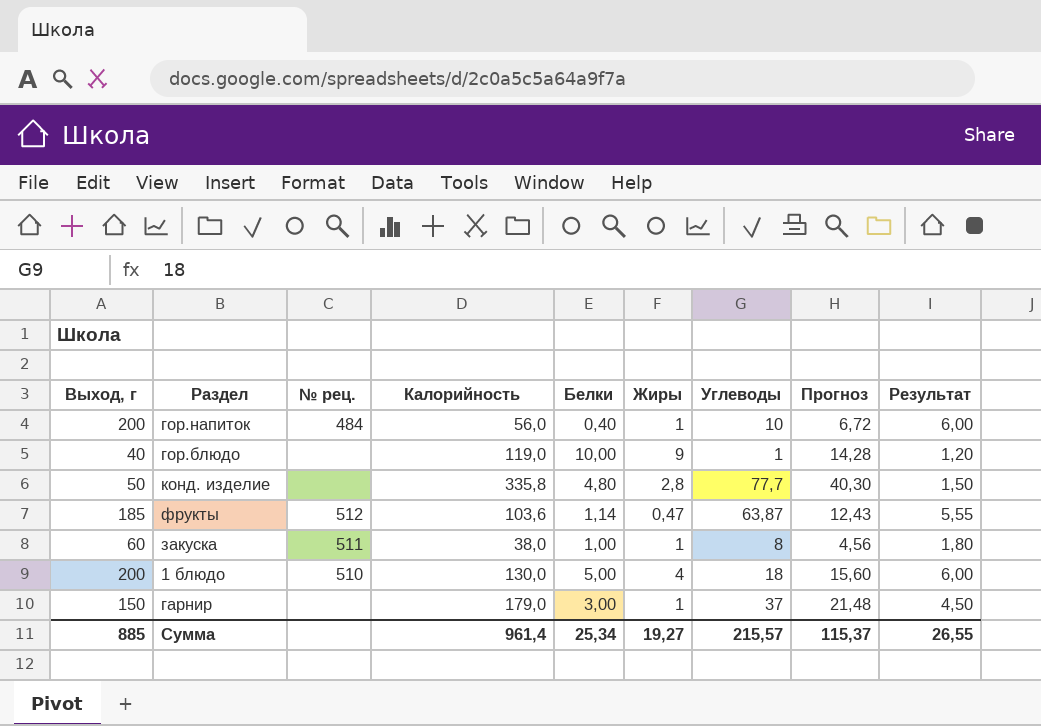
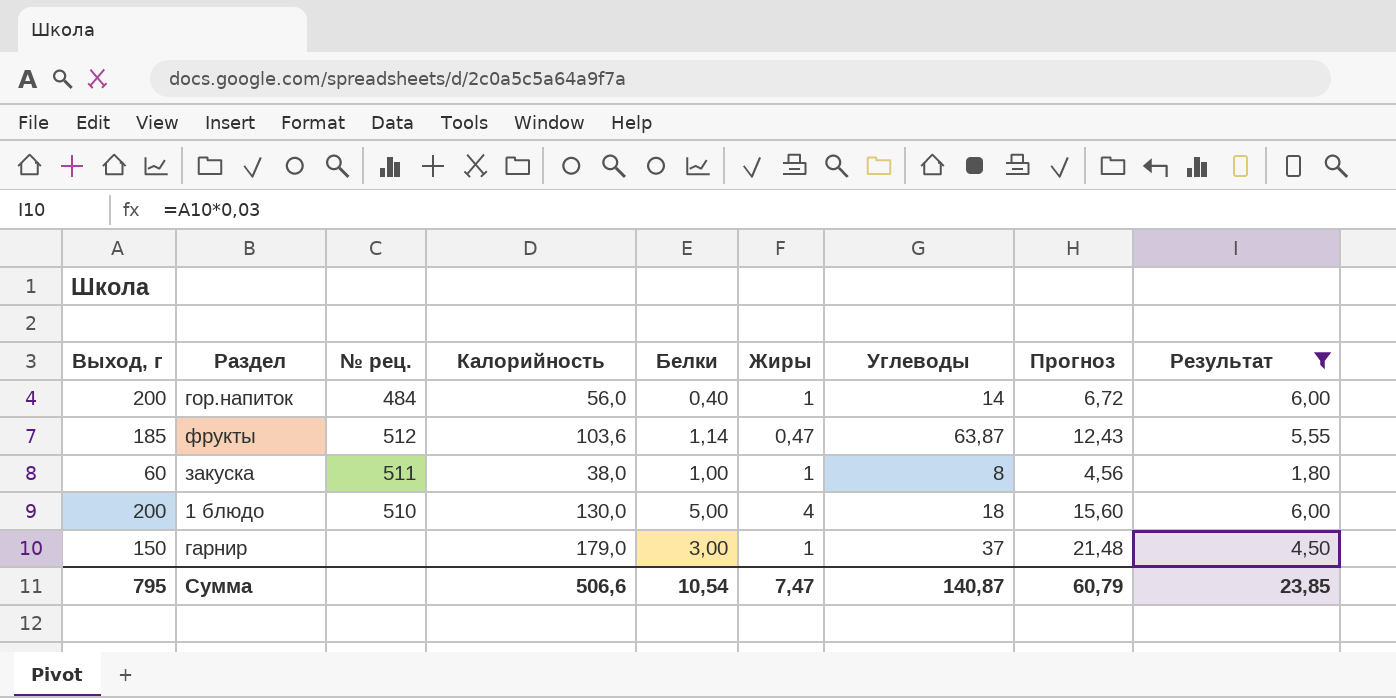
filter: none -> Результат >= 1,80
гор.напиток | Углеводы: 10 -> 14
Сумма | Выход, г: 885 -> 795
Сумма | Калорийность: 961,4 -> 506,6
Сумма | Белки: 25,34 -> 10,54
Сумма | Жиры: 19,27 -> 7,47
Сумма | Углеводы: 215,57 -> 140,87
Сумма | Прогноз: 115,37 -> 60,79
Сумма | Результат: 26,55 -> 23,85

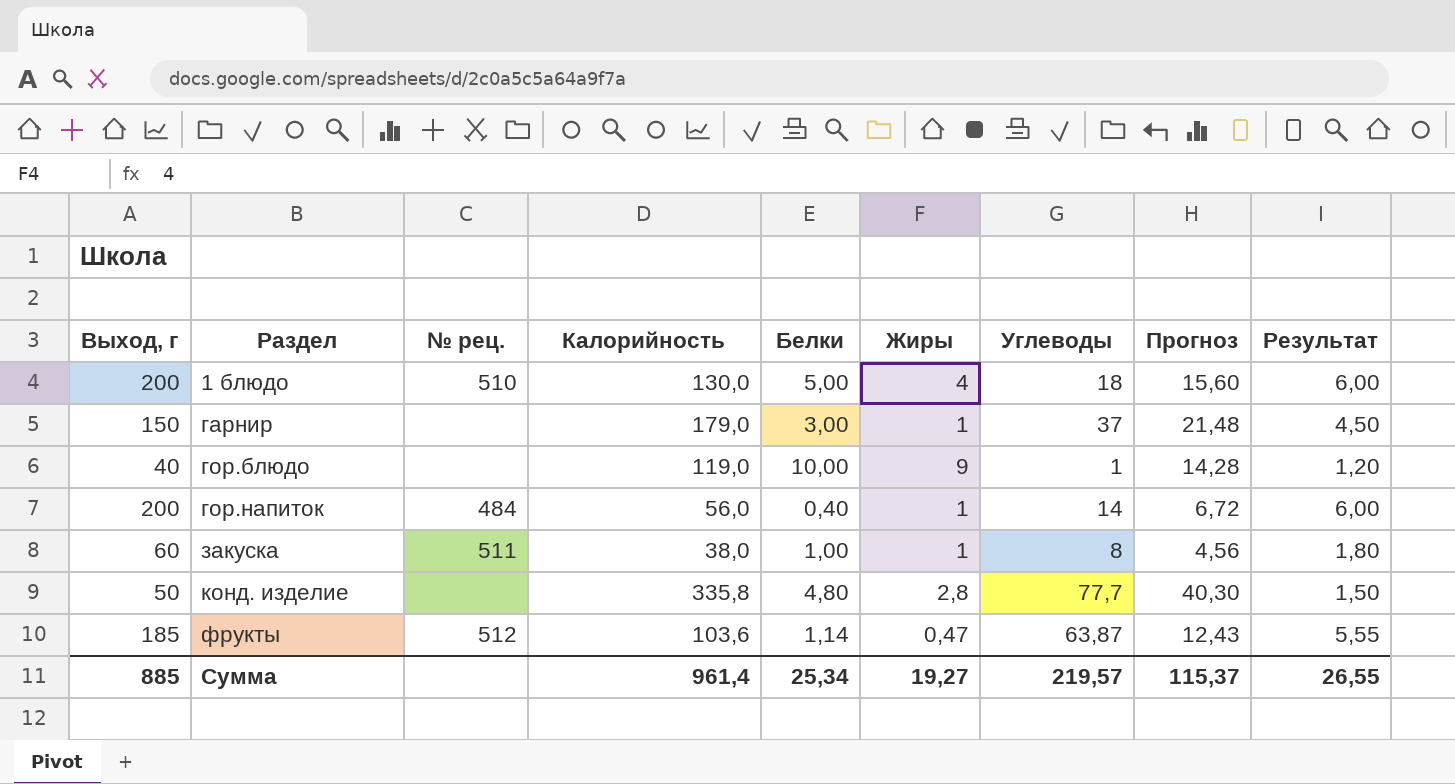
filter: Результат >= 1,80 -> none
row order: none -> Раздел ascending
Сумма | Выход, г: 795 -> 885
Сумма | Калорийность: 506,6 -> 961,4
Сумма | Белки: 10,54 -> 25,34
Сумма | Жиры: 7,47 -> 19,27
Сумма | Углеводы: 140,87 -> 219,57
Сумма | Прогноз: 60,79 -> 115,37
Сумма | Результат: 23,85 -> 26,55

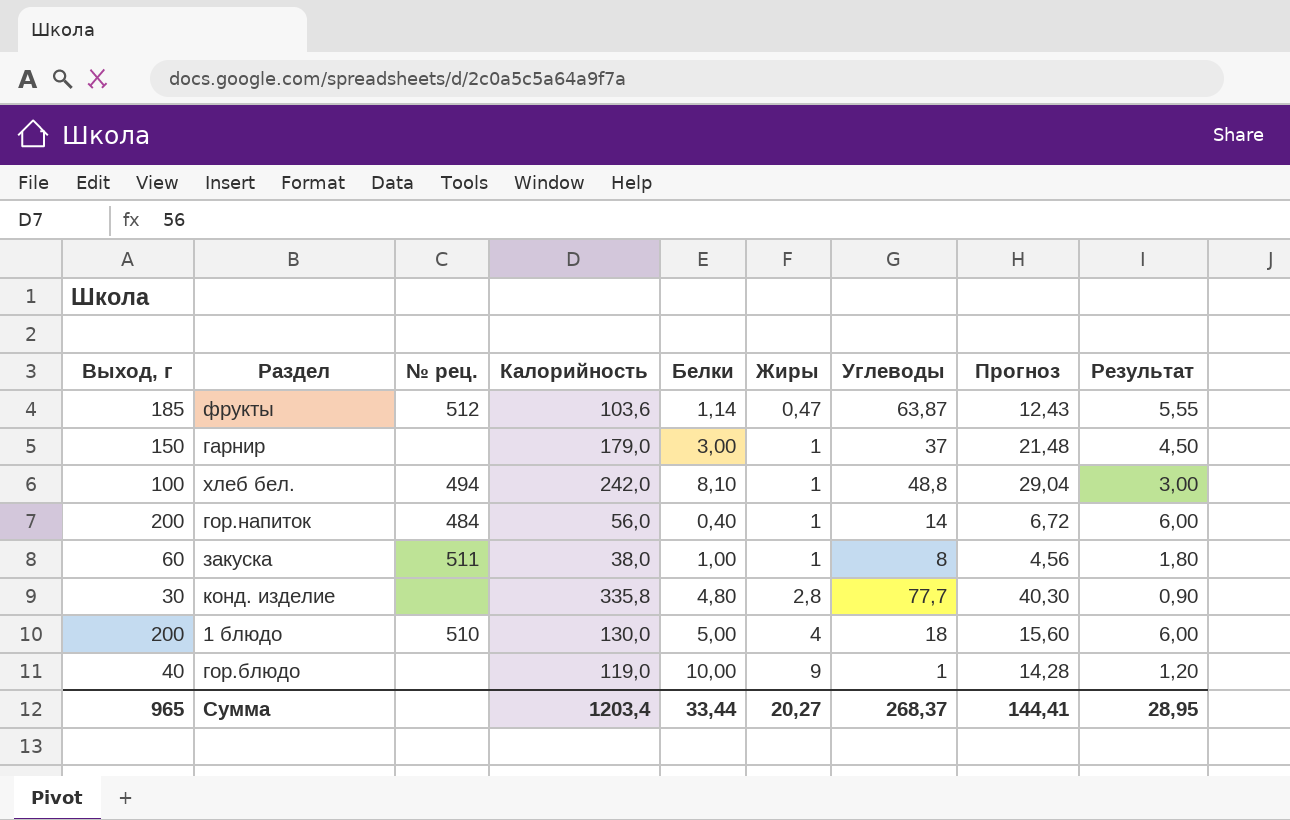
row order: Раздел ascending -> Жиры ascending
row хлеб бел.: none -> 100 | 494 | 242,0 | 8,10 | 1 | 48,8 | 29,04 | 3,00
конд. изделие | Выход, г: 50 -> 30
конд. изделие | Результат: 1,50 -> 0,90
Сумма | Выход, г: 885 -> 965
Сумма | Калорийность: 961,4 -> 1203,4
Сумма | Белки: 25,34 -> 33,44
Сумма | Жиры: 19,27 -> 20,27
Сумма | Углеводы: 219,57 -> 268,37
Сумма | Прогноз: 115,37 -> 144,41
Сумма | Результат: 26,55 -> 28,95

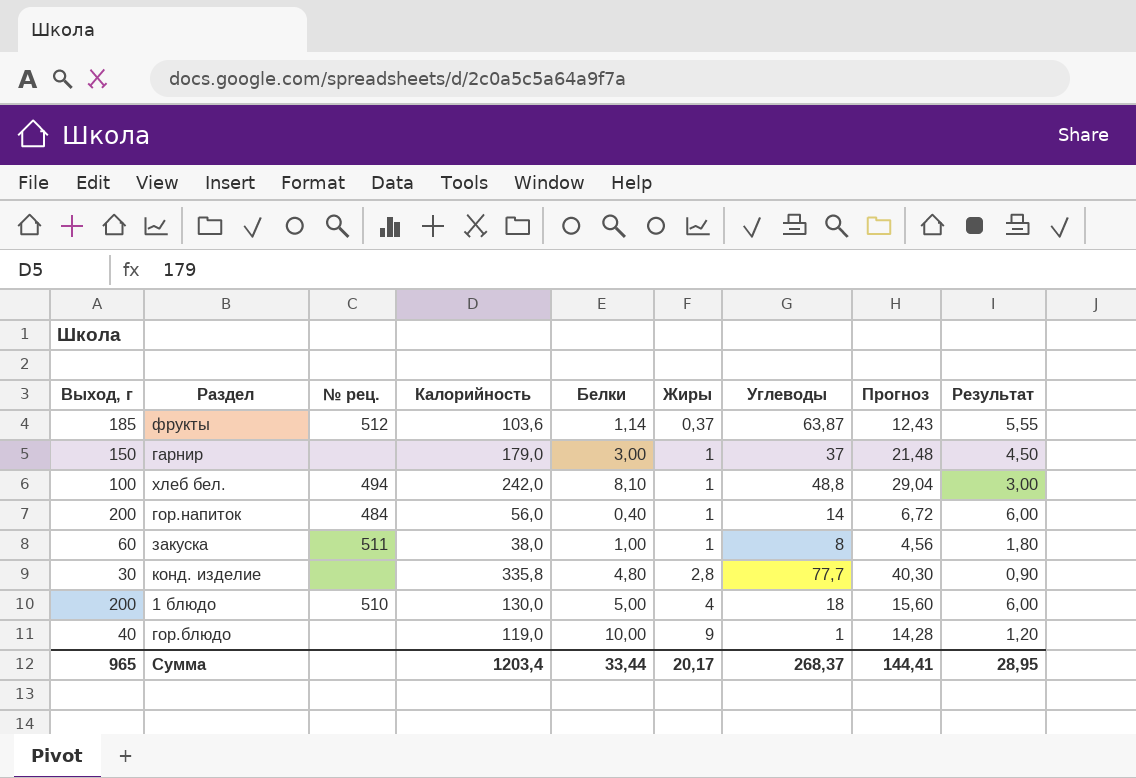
фрукты | Жиры: 0,47 -> 0,37
Сумма | Жиры: 20,27 -> 20,17

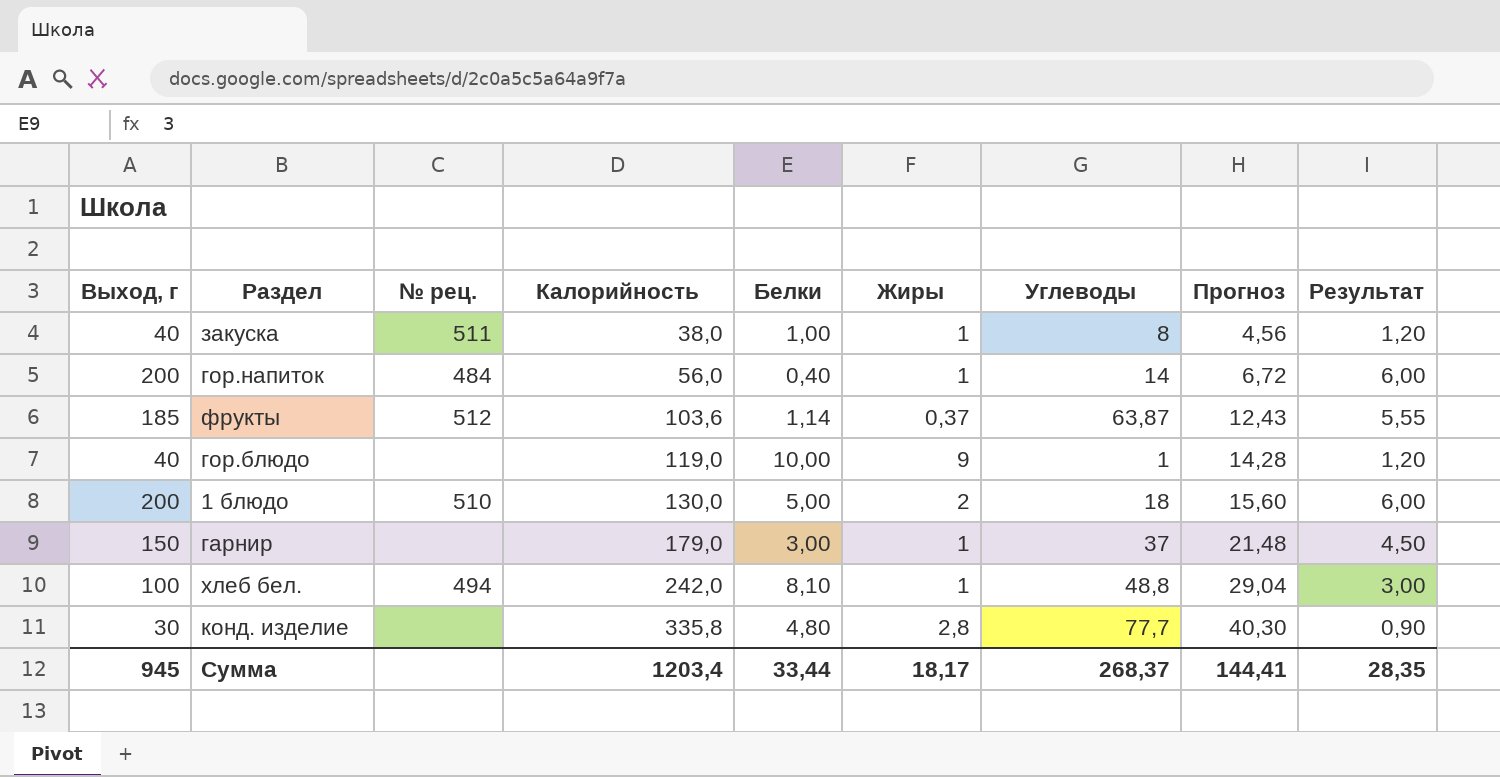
row order: Жиры ascending -> Калорийность ascending
закуска | Выход, г: 60 -> 40
закуска | Результат: 1,80 -> 1,20
1 блюдо | Жиры: 4 -> 2
Сумма | Выход, г: 965 -> 945
Сумма | Жиры: 20,17 -> 18,17
Сумма | Результат: 28,95 -> 28,35

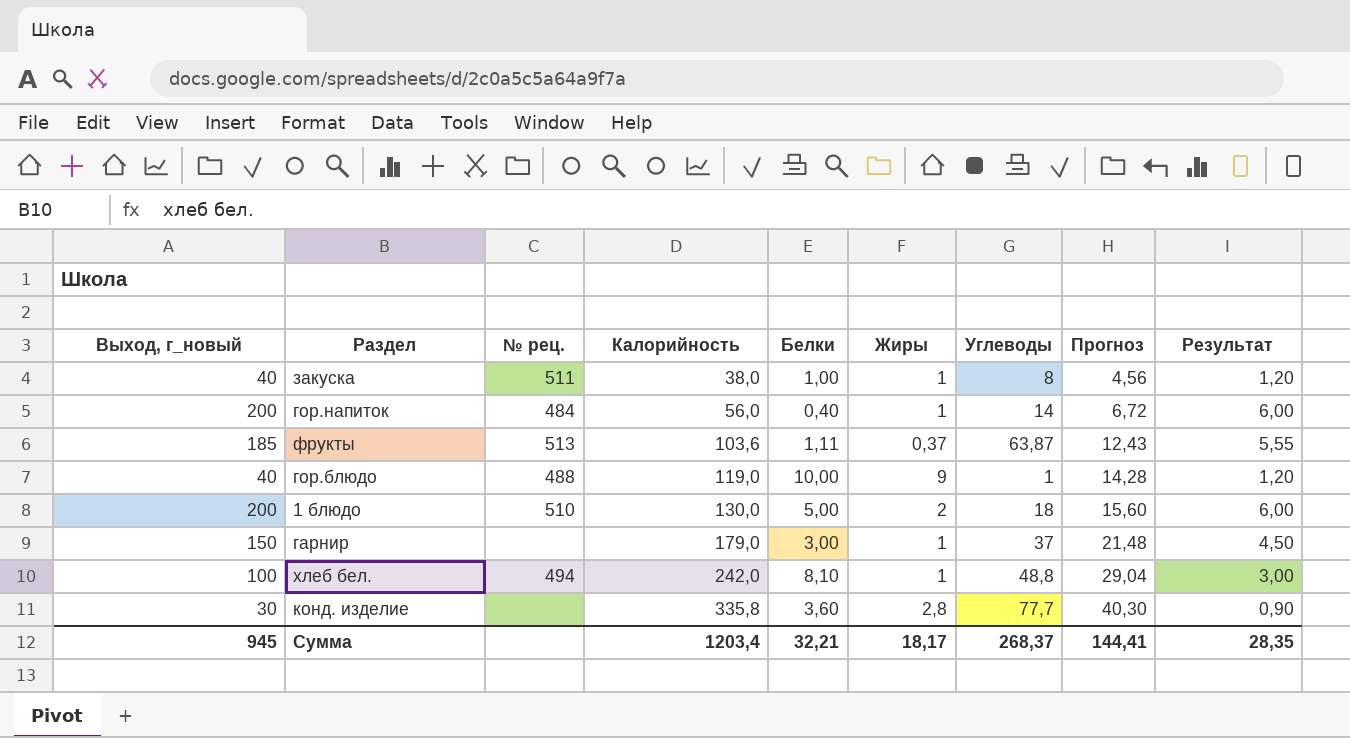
column name: Выход, г -> Выход, г_новый
фрукты | № рец.: 512 -> 513
фрукты | Белки: 1,14 -> 1,11
гор.блюдо | № рец.: none -> 488
конд. изделие | Белки: 4,80 -> 3,60
Сумма | Белки: 33,44 -> 32,21

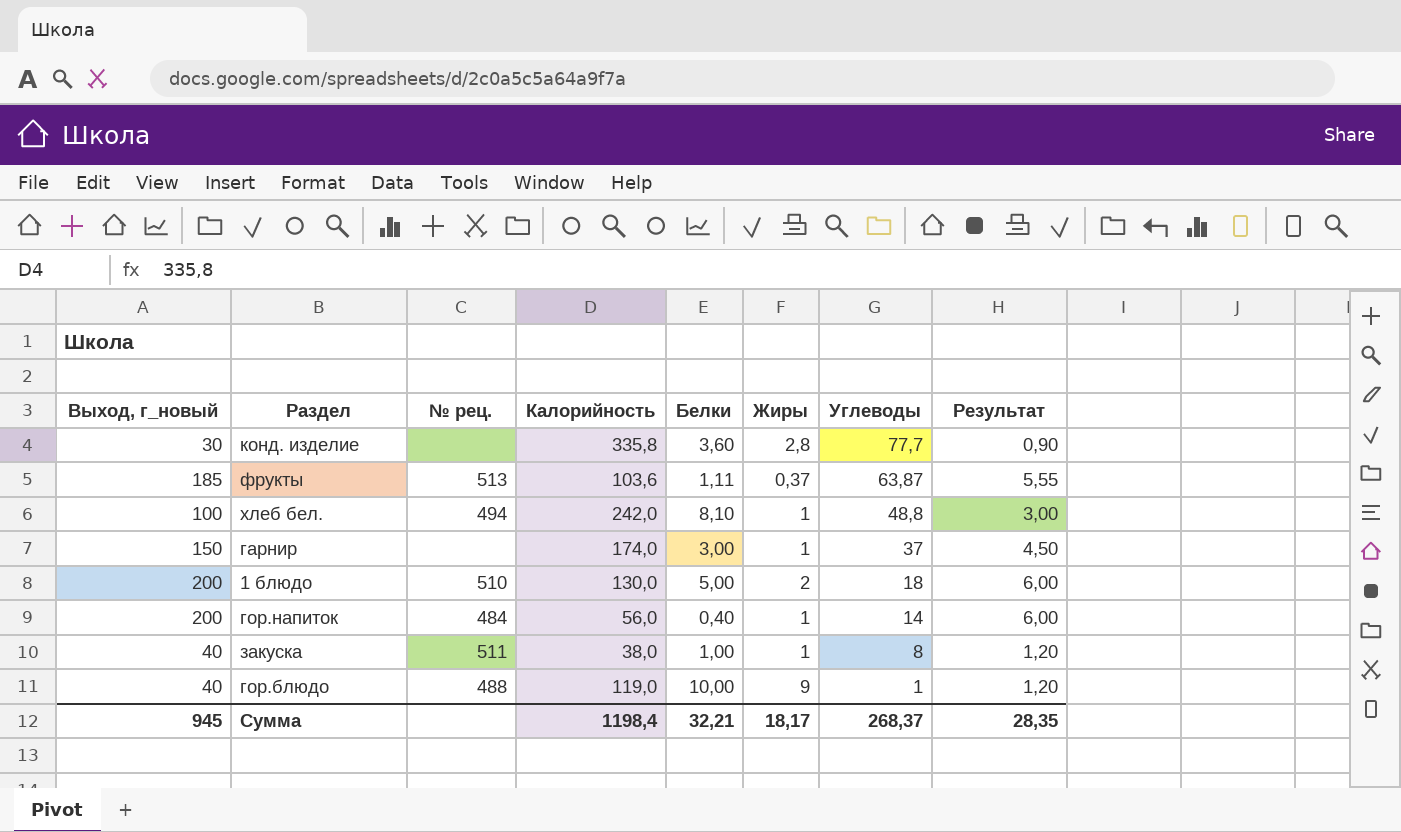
row order: Калорийность ascending -> Углеводы descending
column Прогноз | formula: [Калорийность] * 0,12 -> none
гарнир | Калорийность: 179,0 -> 174,0
Сумма | Калорийность: 1203,4 -> 1198,4

